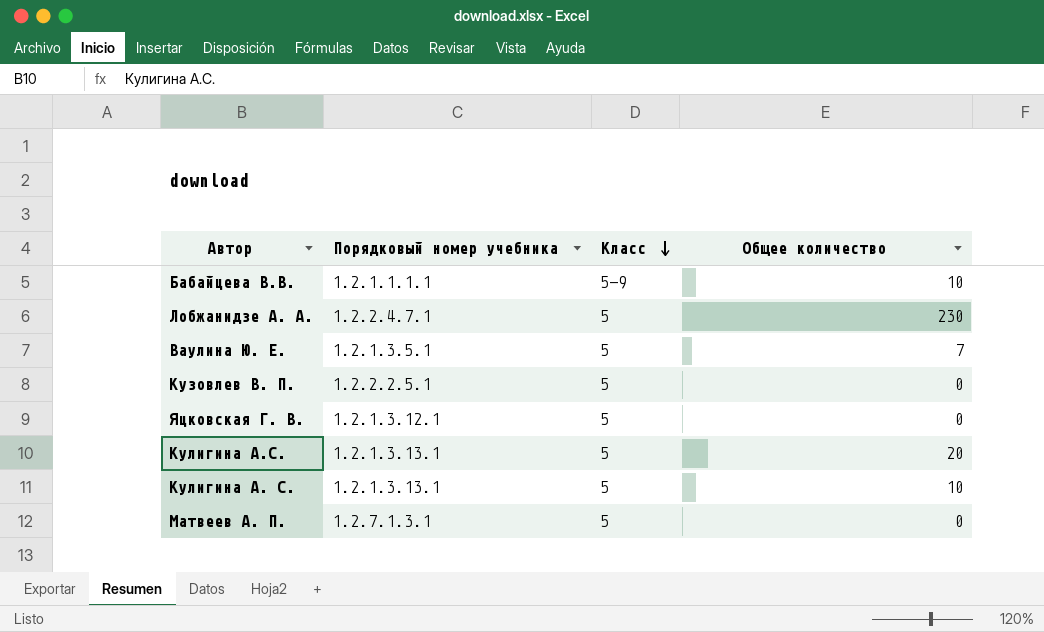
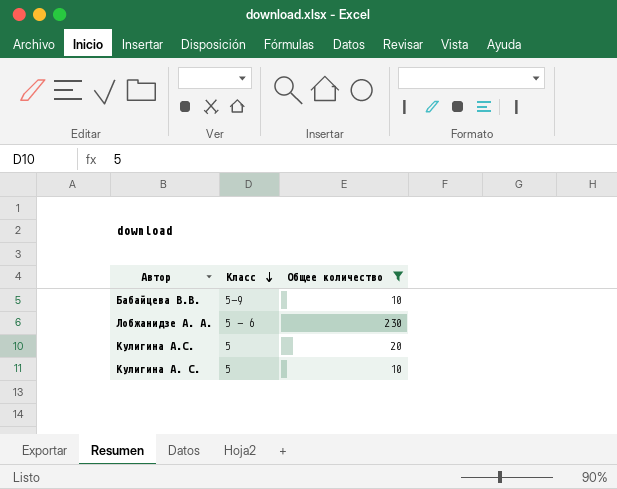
filter: none -> Общее количество >= 10
column Порядковый номер учебника | position: 2 -> none
Лобжанидзе А. А. | Класс: 5 -> 5 - 6

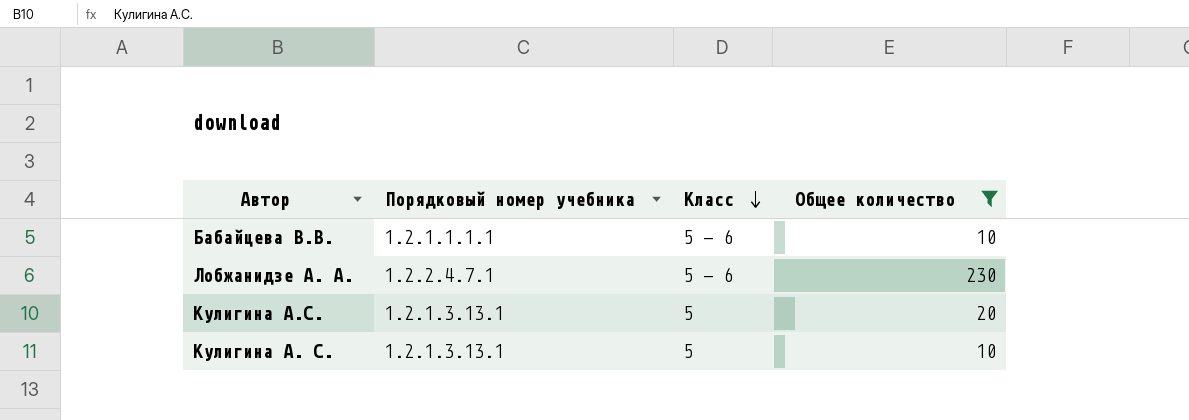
column Порядковый номер учебника | position: none -> 2
Бабайцева В.В. | Класс: 5-9 -> 5 - 6

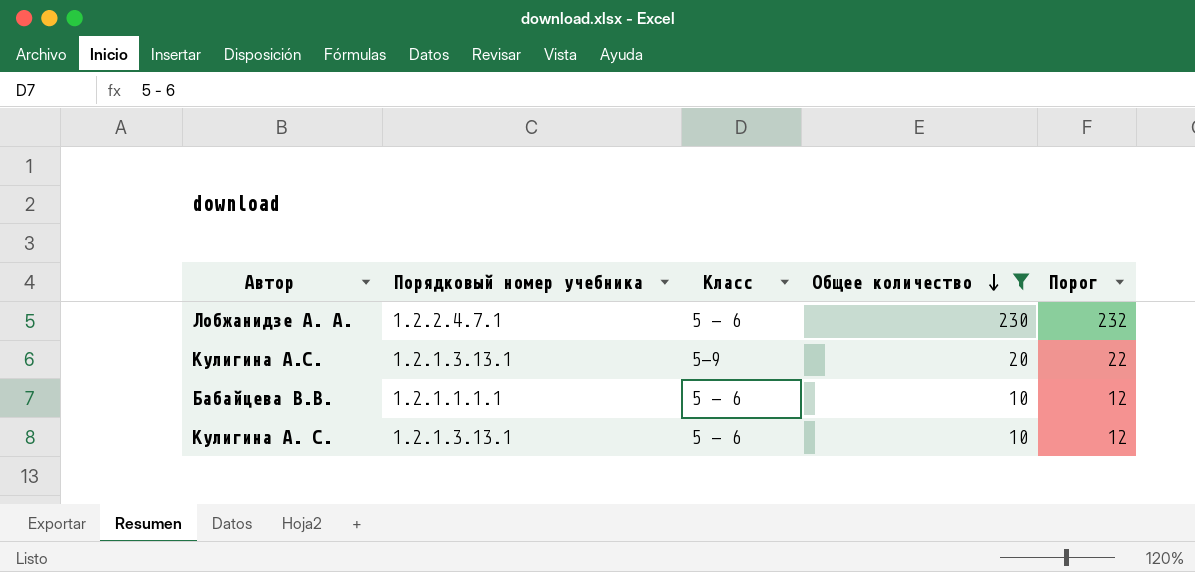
row order: Класс descending -> Общее количество descending
column Порог | formula: none -> [Общее количество] + 2
Кулигина А.С. | Класс: 5 -> 5-9
Кулигина А. С. | Класс: 5 -> 5 - 6

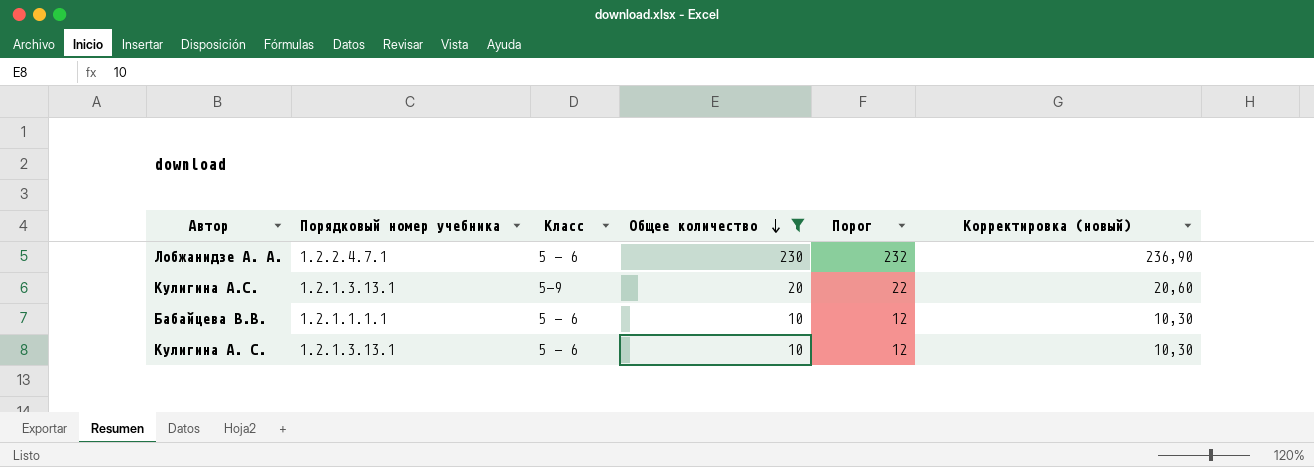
column Корректировка (новый) | formula: none -> [Общее количество] * 1,03

